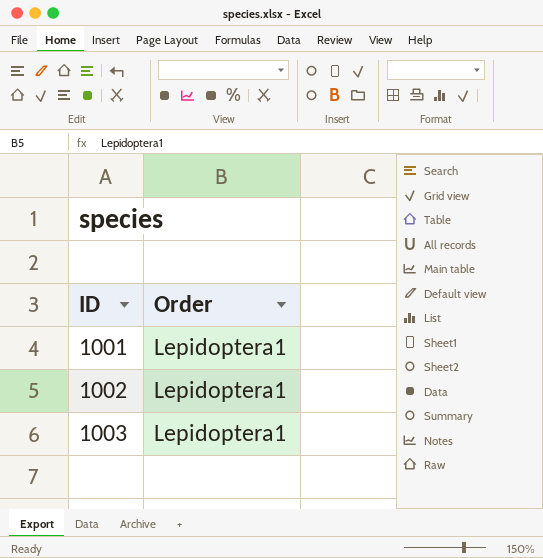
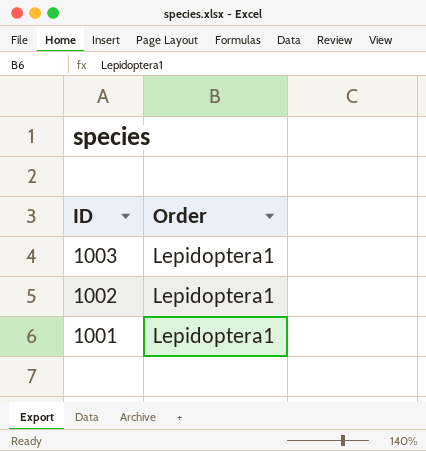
row order: ID ascending -> ID descending

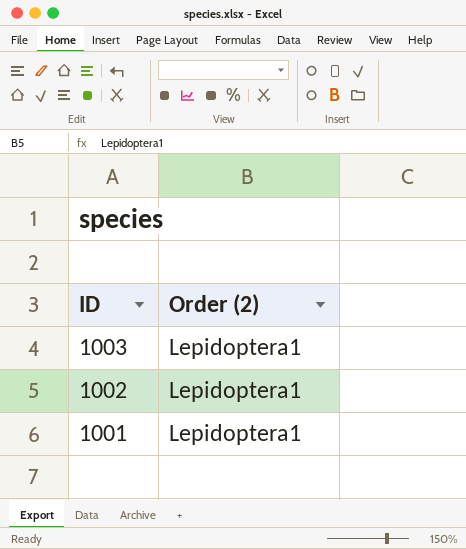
column name: Order -> Order (2)

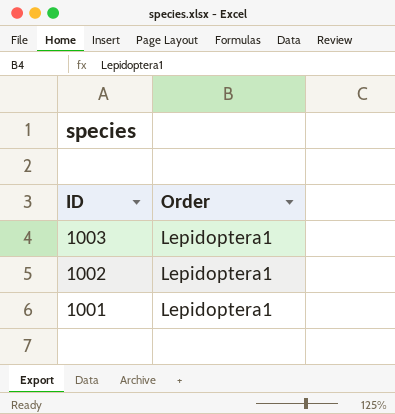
column name: Order (2) -> Order

